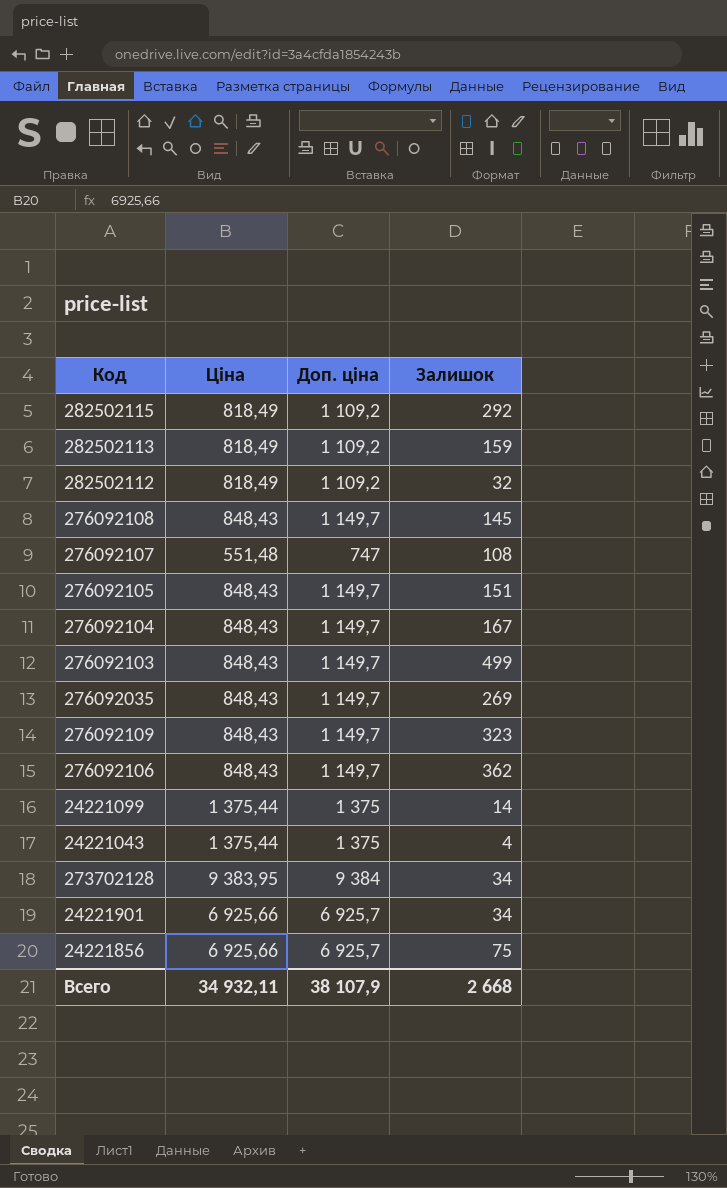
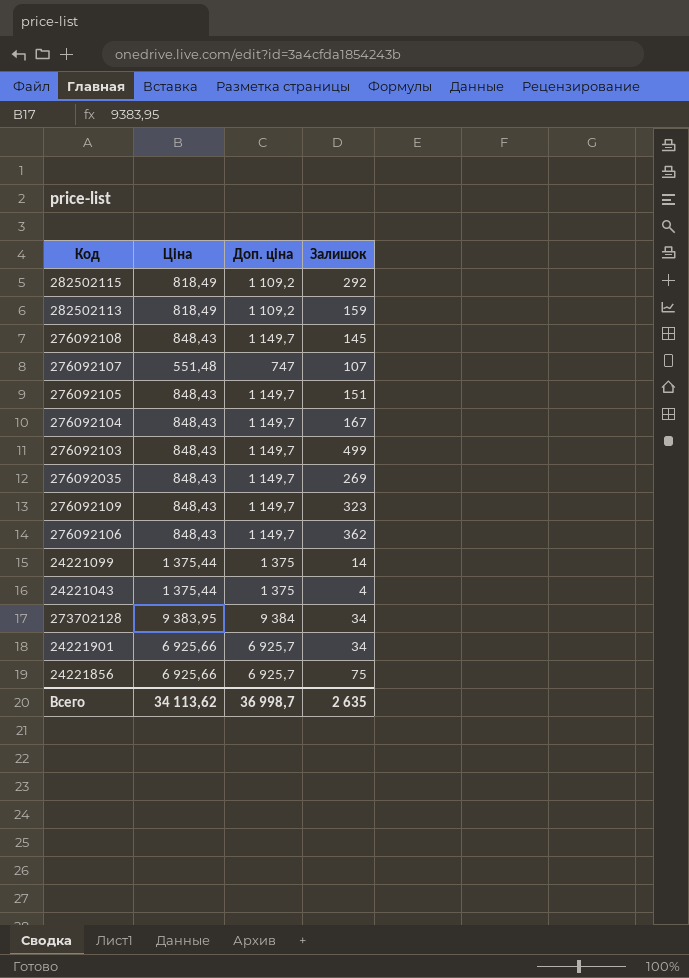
row 282502112: 818,49 | 1 109,2 | 32 -> none
276092107 | Залишок: 108 -> 107
Всего | Ціна: 34 932,11 -> 34 113,62
Всего | Доп. ціна: 38 107,9 -> 36 998,7
Всего | Залишок: 2 668 -> 2 635

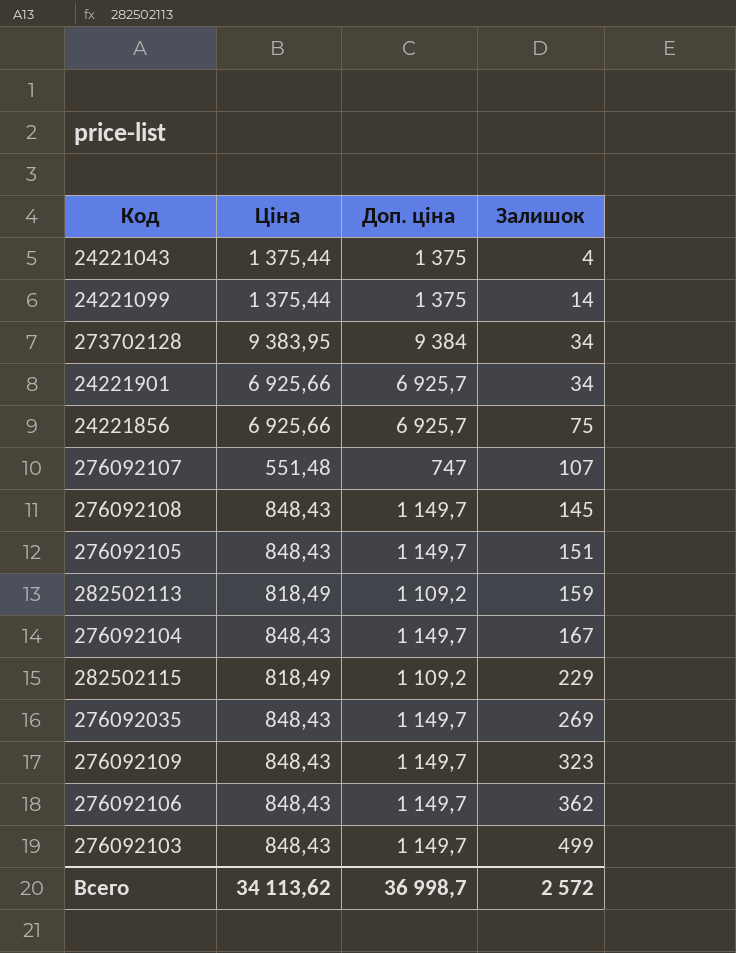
row order: none -> Залишок ascending
282502115 | Залишок: 292 -> 229
Всего | Залишок: 2 635 -> 2 572

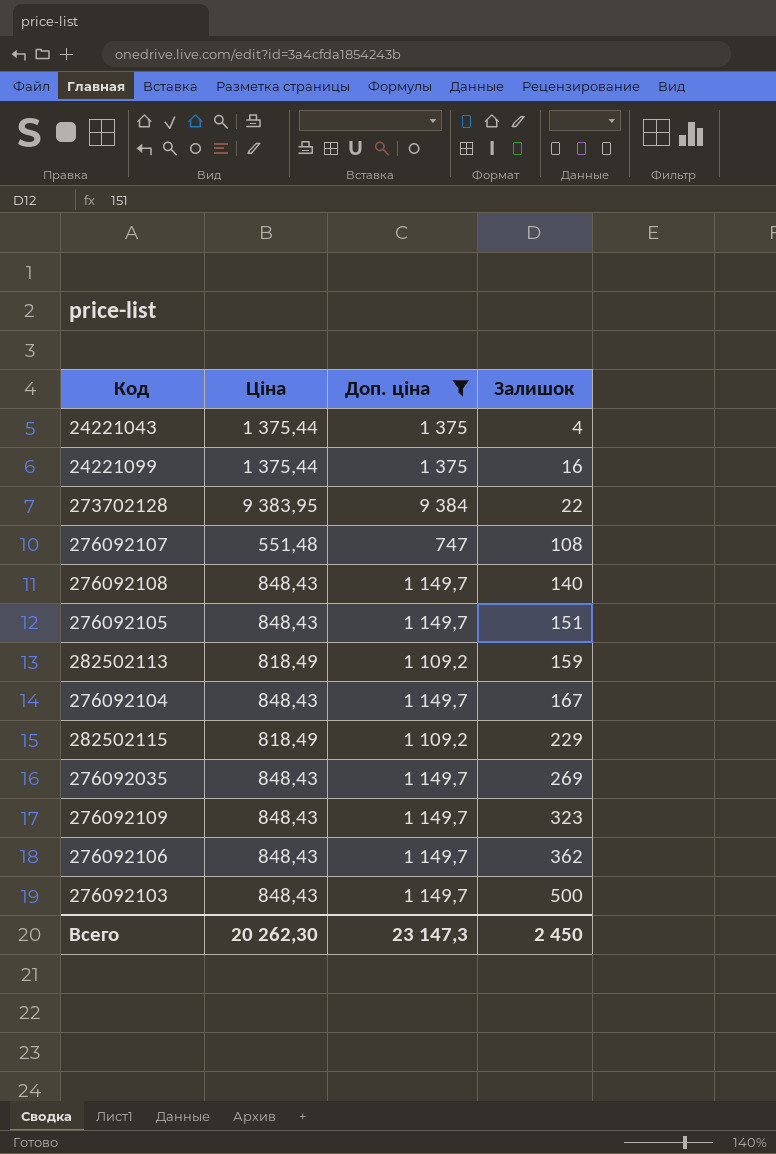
filter: none -> Доп. ціна != 6 925,7
24221099 | Залишок: 14 -> 16
273702128 | Залишок: 34 -> 22
276092107 | Залишок: 107 -> 108
276092108 | Залишок: 145 -> 140
276092103 | Залишок: 499 -> 500
Всего | Ціна: 34 113,62 -> 20 262,30
Всего | Доп. ціна: 36 998,7 -> 23 147,3
Всего | Залишок: 2 572 -> 2 450

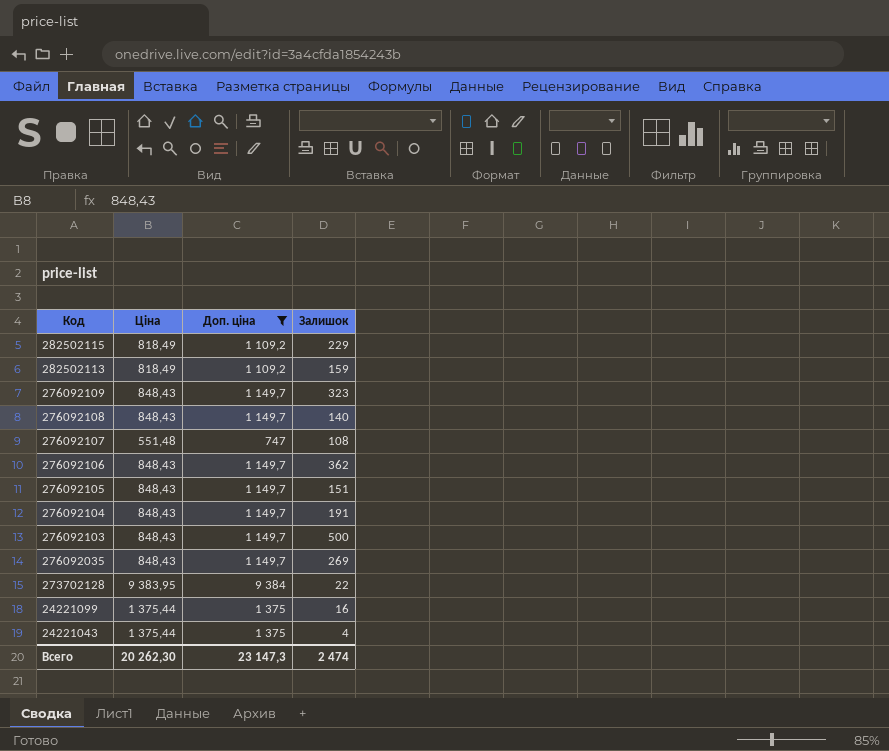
row order: Залишок ascending -> Код descending
276092104 | Залишок: 167 -> 191
Всего | Залишок: 2 450 -> 2 474

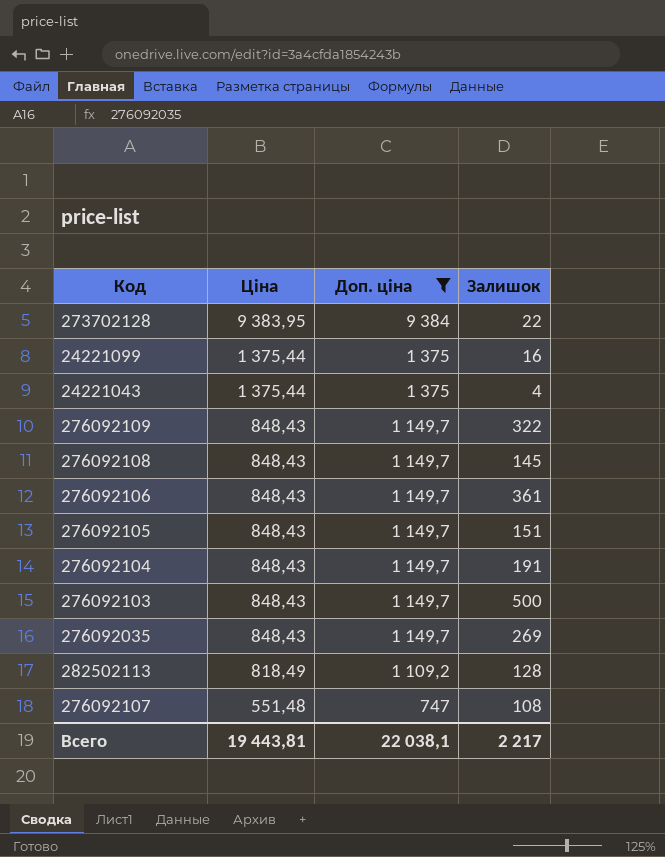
row order: Код descending -> Ціна descending
row 282502115: 818,49 | 1 109,2 | 229 -> none
276092109 | Залишок: 323 -> 322
276092108 | Залишок: 140 -> 145
276092106 | Залишок: 362 -> 361
282502113 | Залишок: 159 -> 128
Всего | Ціна: 20 262,30 -> 19 443,81
Всего | Доп. ціна: 23 147,3 -> 22 038,1
Всего | Залишок: 2 474 -> 2 217

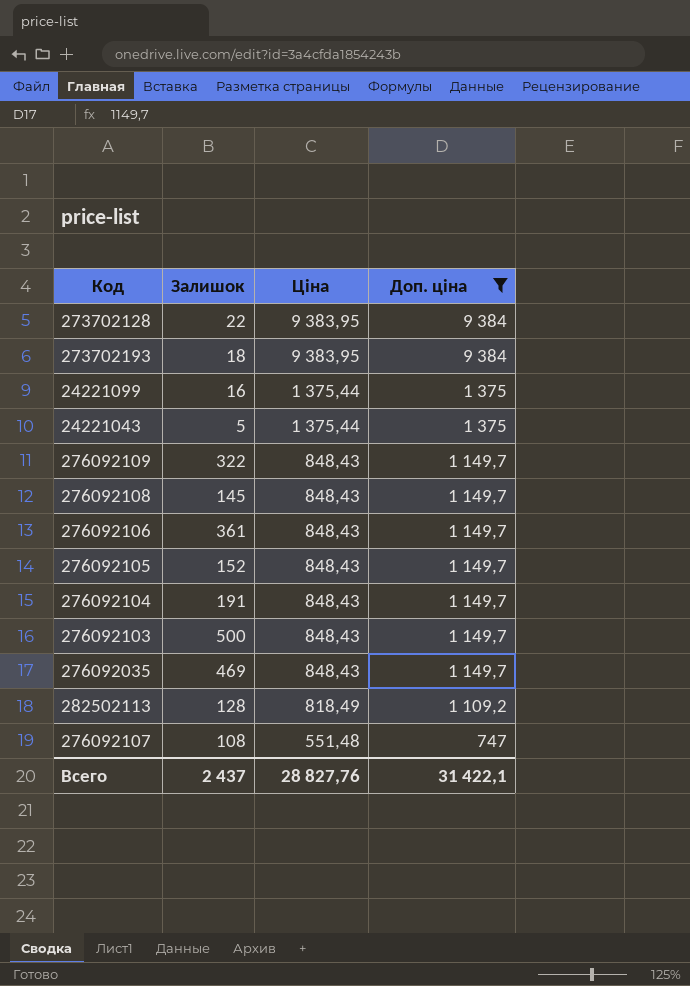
column Залишок | position: 4 -> 2
row 273702193: none -> 18 | 9 383,95 | 9 384
24221043 | Залишок: 4 -> 5
276092105 | Залишок: 151 -> 152
276092035 | Залишок: 269 -> 469
Всего | Залишок: 2 217 -> 2 437
Всего | Ціна: 19 443,81 -> 28 827,76
Всего | Доп. ціна: 22 038,1 -> 31 422,1

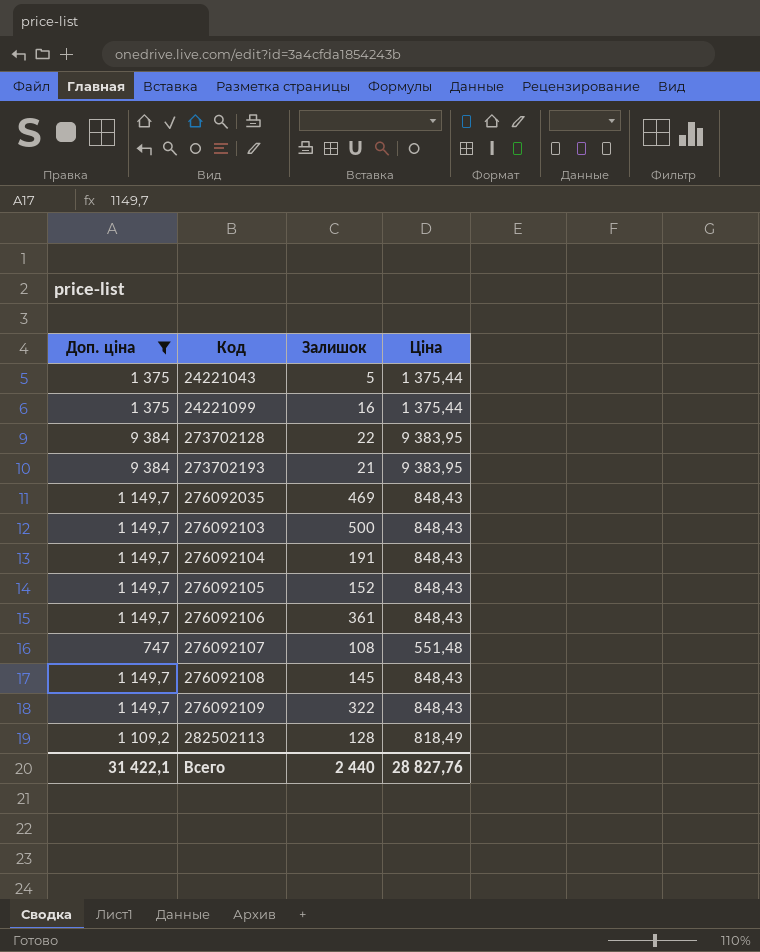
row order: Ціна descending -> Код ascending
column Доп. ціна | position: 4 -> 1
273702193 | Залишок: 18 -> 21
Всего | Залишок: 2 437 -> 2 440

